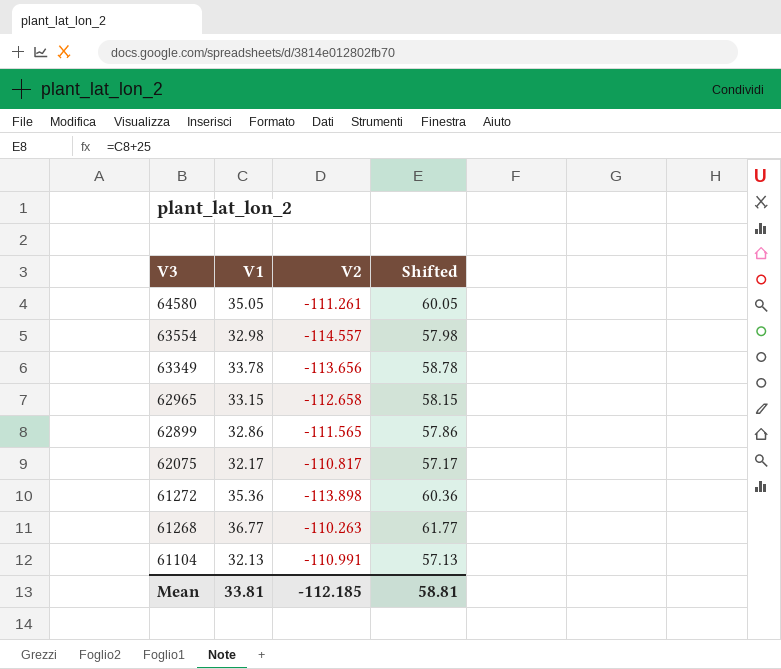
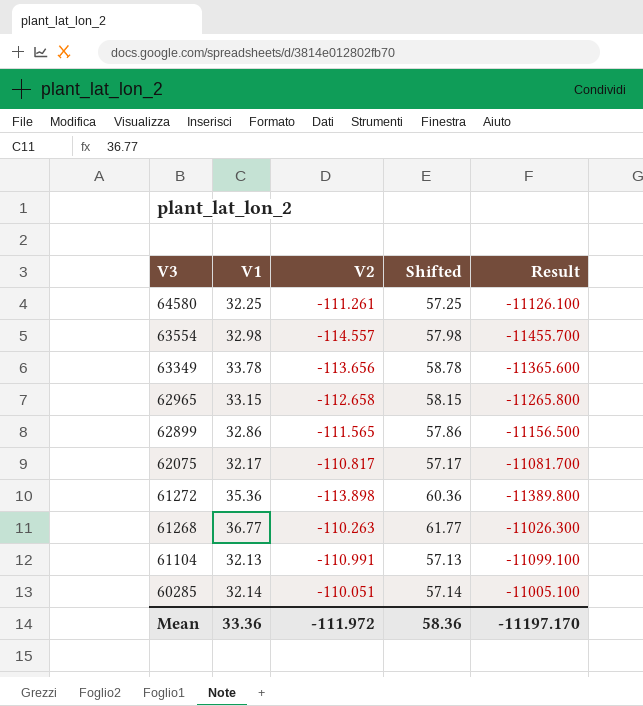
column Result | formula: none -> [V2] * 100
64580 | V1: 35.05 -> 32.25
64580 | Shifted: 60.05 -> 57.25
row 60285: none -> 32.14 | -110.051 | 57.14 | -11005.100
Mean | V1: 33.81 -> 33.36
Mean | V2: -112.185 -> -111.972
Mean | Shifted: 58.81 -> 58.36

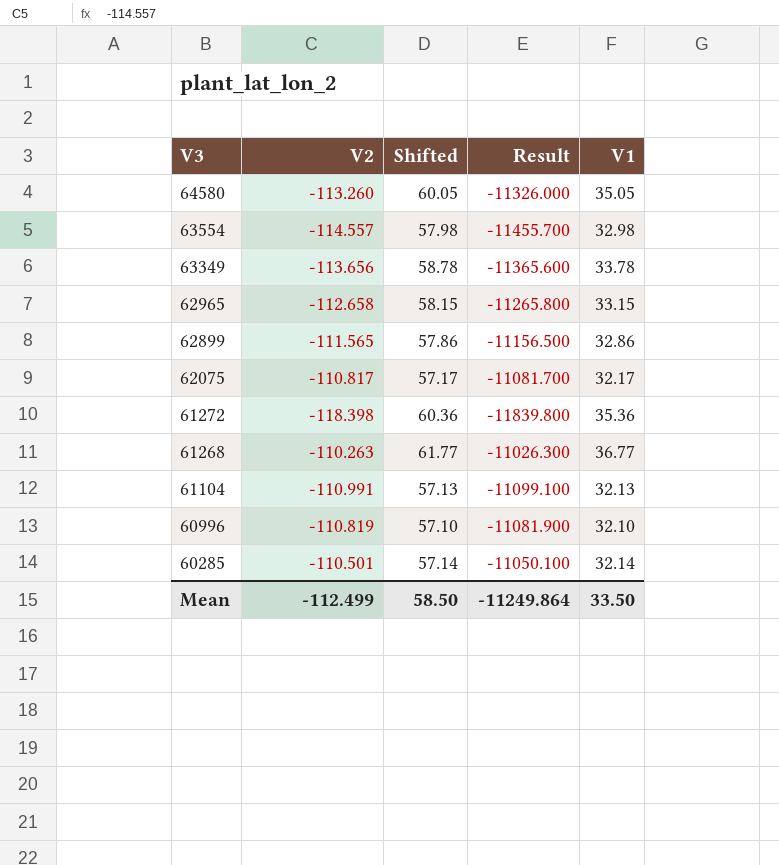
column V1 | position: 2 -> 5
64580 | V2: -111.261 -> -113.260
64580 | Shifted: 57.25 -> 60.05
64580 | Result: -11126.100 -> -11326.000
64580 | V1: 32.25 -> 35.05
61272 | V2: -113.898 -> -118.398
61272 | Result: -11389.800 -> -11839.800
row 60996: none -> -110.819 | 57.10 | -11081.900 | 32.10
60285 | V2: -110.051 -> -110.501
60285 | Result: -11005.100 -> -11050.100
Mean | V2: -111.972 -> -112.499
Mean | Shifted: 58.36 -> 58.50
Mean | Result: -11197.170 -> -11249.864
Mean | V1: 33.36 -> 33.50

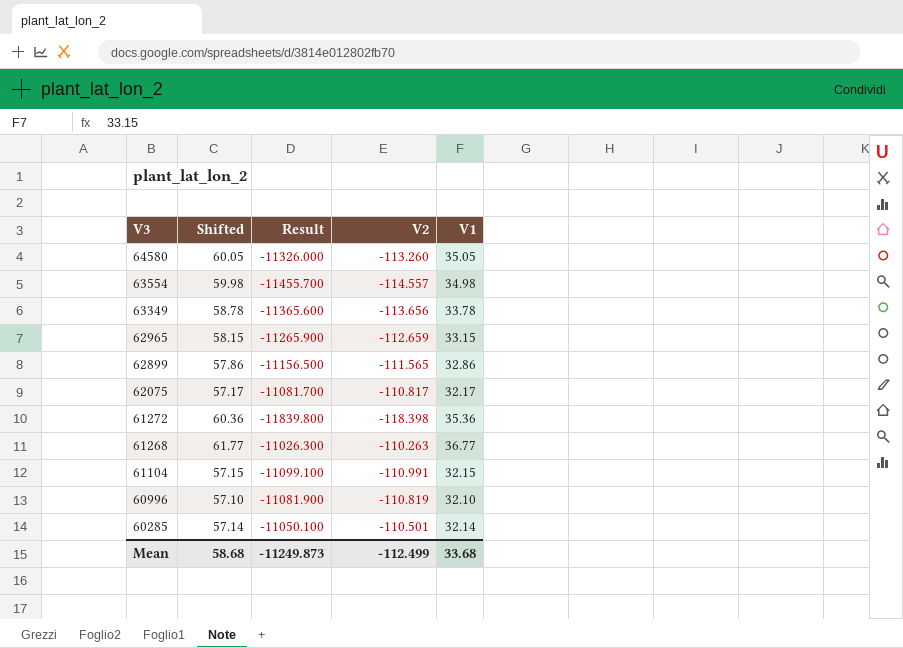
column V2 | position: 2 -> 4
63554 | Shifted: 57.98 -> 59.98
63554 | V1: 32.98 -> 34.98
62965 | Result: -11265.800 -> -11265.900
62965 | V2: -112.658 -> -112.659
61104 | Shifted: 57.13 -> 57.15
61104 | V1: 32.13 -> 32.15
Mean | Shifted: 58.50 -> 58.68
Mean | Result: -11249.864 -> -11249.873
Mean | V1: 33.50 -> 33.68

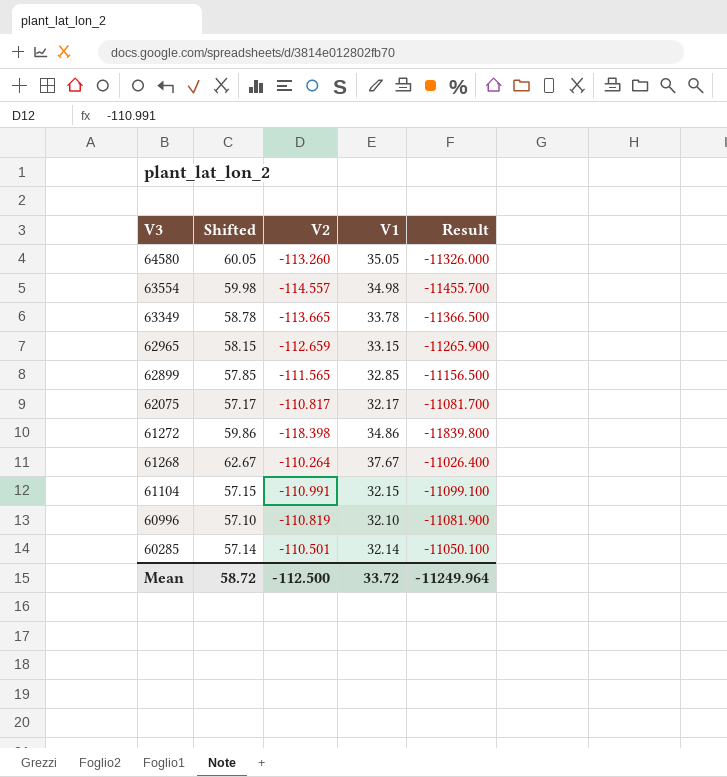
column Result | position: 3 -> 5
63349 | V2: -113.656 -> -113.665
63349 | Result: -11365.600 -> -11366.500
62899 | Shifted: 57.86 -> 57.85
62899 | V1: 32.86 -> 32.85
61272 | Shifted: 60.36 -> 59.86
61272 | V1: 35.36 -> 34.86
61268 | Shifted: 61.77 -> 62.67
61268 | V2: -110.263 -> -110.264
61268 | V1: 36.77 -> 37.67
61268 | Result: -11026.300 -> -11026.400
Mean | Shifted: 58.68 -> 58.72
Mean | V2: -112.499 -> -112.500
Mean | V1: 33.68 -> 33.72
Mean | Result: -11249.873 -> -11249.964

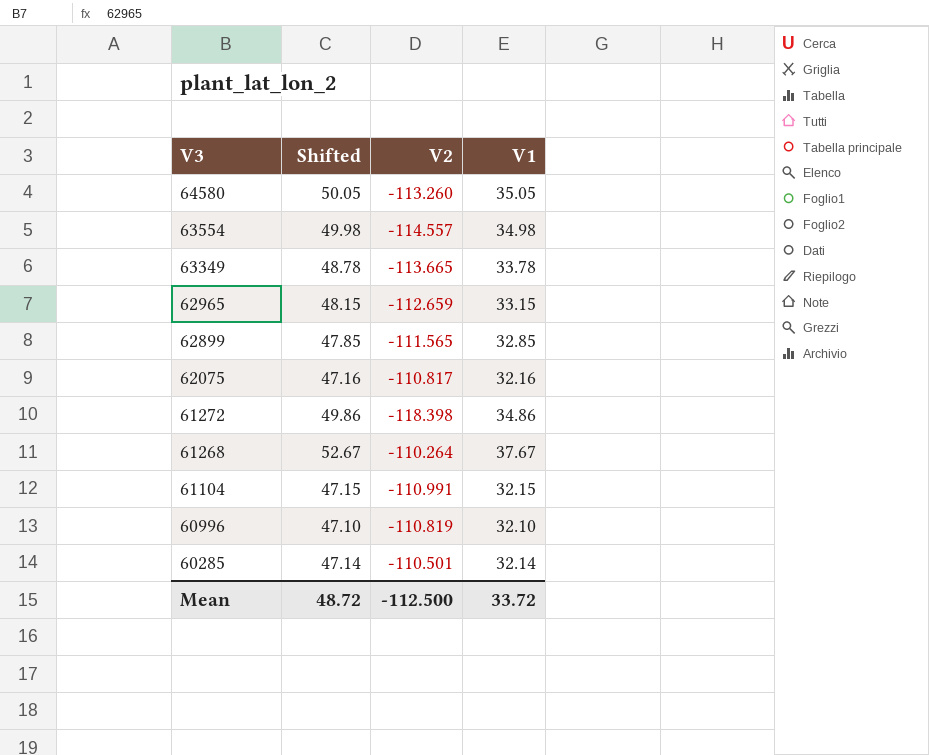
column Result | formula: [V2] * 100 -> none
column Shifted | formula: [V1] + 25 -> [V1] + 15
62075 | V1: 32.17 -> 32.16
Mean | Shifted: 58.72 -> 48.72

